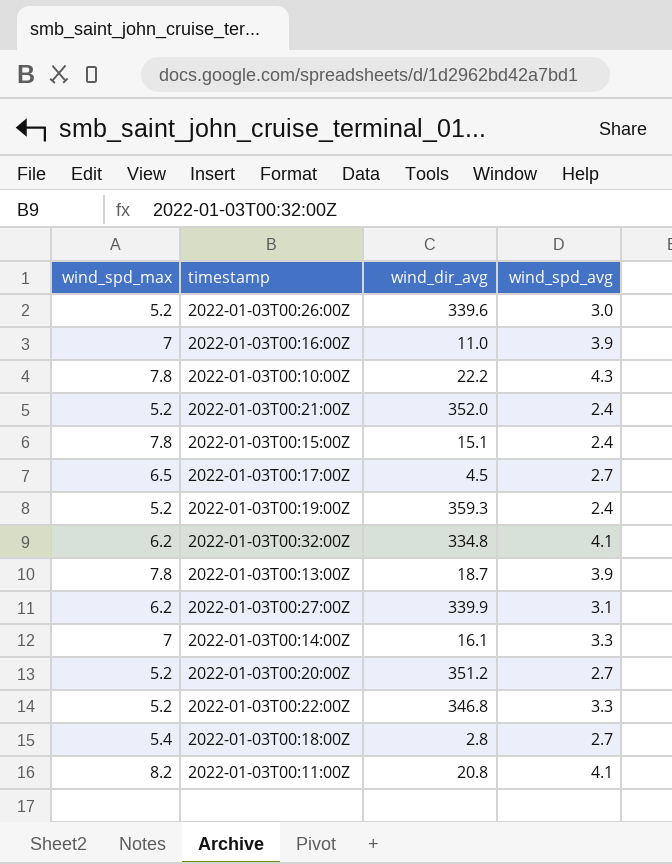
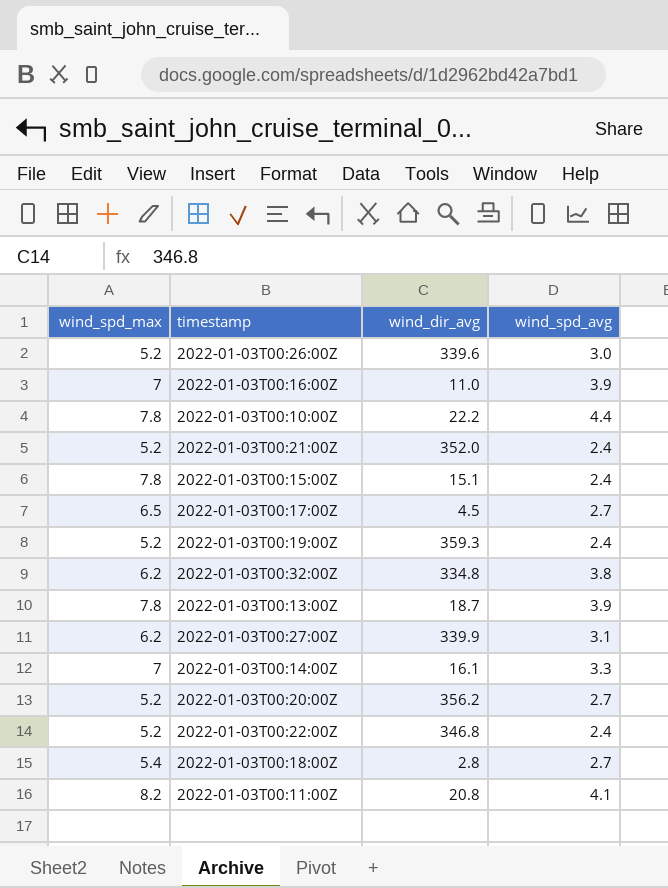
2022-01-03T00:10:00Z | wind_spd_avg: 4.3 -> 4.4
2022-01-03T00:32:00Z | wind_spd_avg: 4.1 -> 3.8
2022-01-03T00:20:00Z | wind_dir_avg: 351.2 -> 356.2
2022-01-03T00:22:00Z | wind_spd_avg: 3.3 -> 2.4

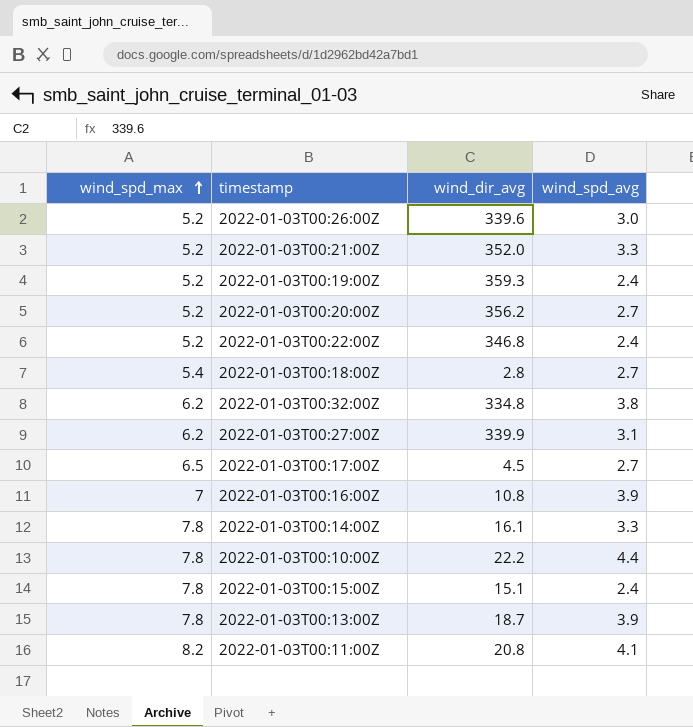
row order: none -> wind_spd_max ascending
2022-01-03T00:21:00Z | wind_spd_avg: 2.4 -> 3.3
2022-01-03T00:16:00Z | wind_dir_avg: 11.0 -> 10.8
2022-01-03T00:14:00Z | wind_spd_max: 7 -> 7.8

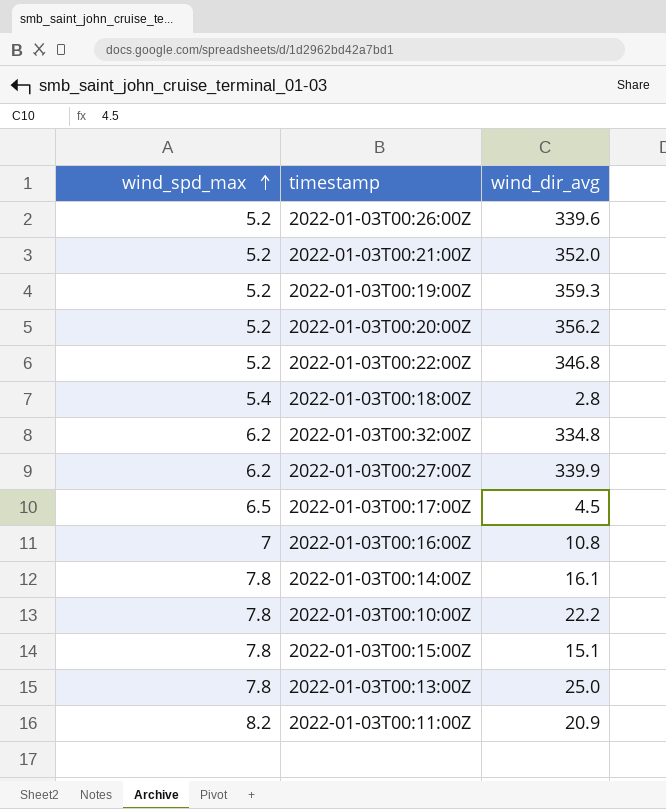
column wind_spd_avg | position: 4 -> none
2022-01-03T00:13:00Z | wind_dir_avg: 18.7 -> 25.0
2022-01-03T00:11:00Z | wind_dir_avg: 20.8 -> 20.9

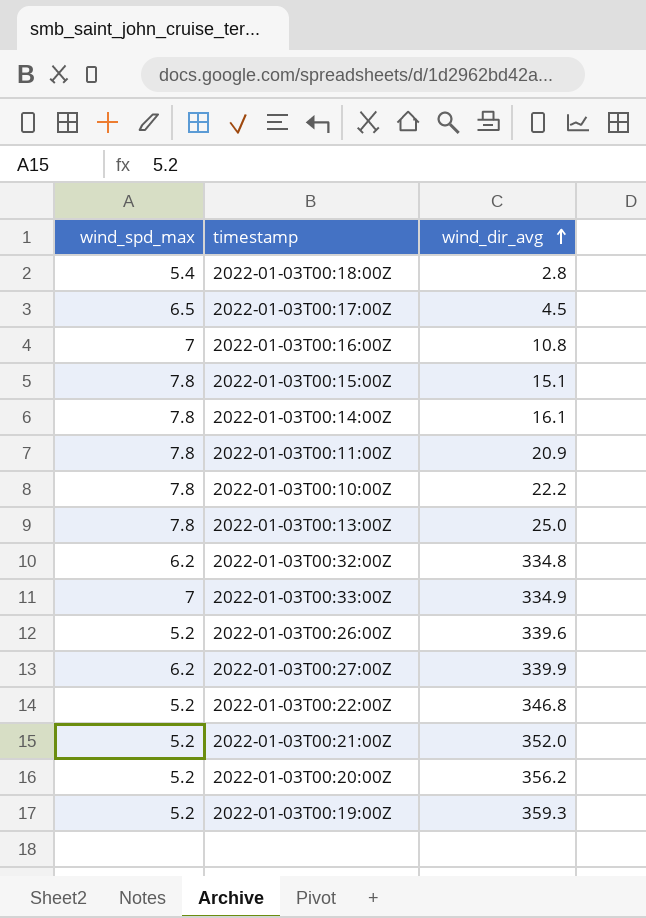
row order: wind_spd_max ascending -> wind_dir_avg ascending
2022-01-03T00:11:00Z | wind_spd_max: 8.2 -> 7.8
row 2022-01-03T00:33:00Z: none -> 7 | 334.9

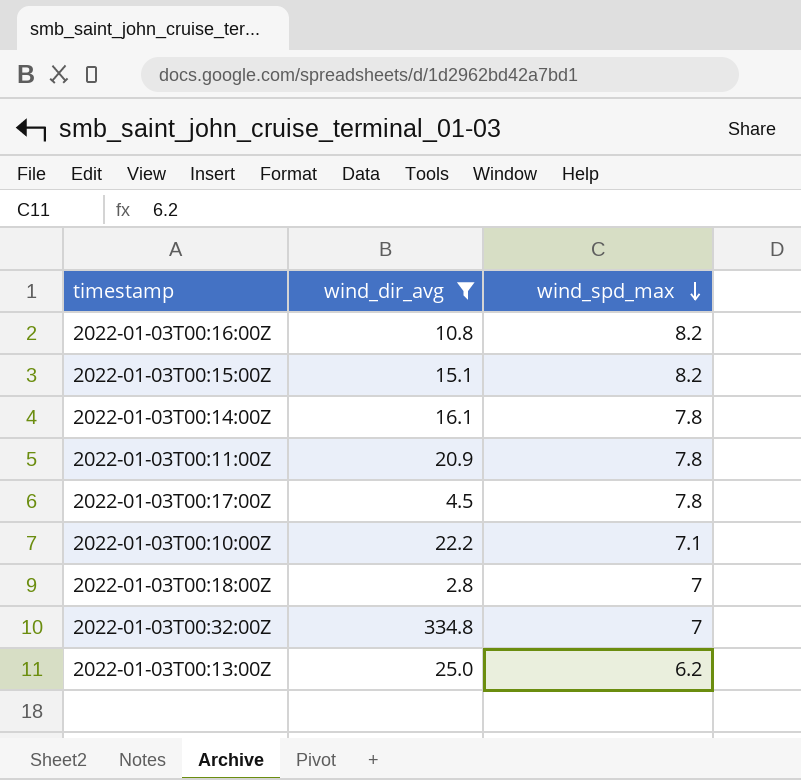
filter: none -> wind_dir_avg <= 334.8
row order: wind_dir_avg ascending -> wind_spd_max descending
column wind_spd_max | position: 1 -> 3
2022-01-03T00:16:00Z | wind_spd_max: 7 -> 8.2
2022-01-03T00:15:00Z | wind_spd_max: 7.8 -> 8.2
2022-01-03T00:17:00Z | wind_spd_max: 6.5 -> 7.8
2022-01-03T00:10:00Z | wind_spd_max: 7.8 -> 7.1
2022-01-03T00:18:00Z | wind_spd_max: 5.4 -> 7
2022-01-03T00:32:00Z | wind_spd_max: 6.2 -> 7
2022-01-03T00:13:00Z | wind_spd_max: 7.8 -> 6.2

